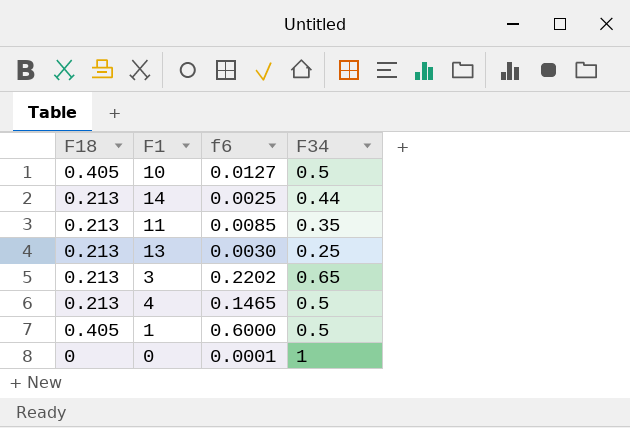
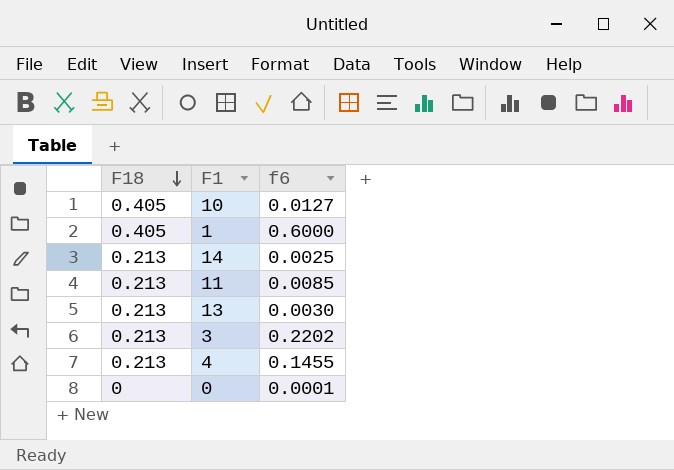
row order: none -> F18 descending
column F34 | position: 4 -> none
4 | f6: 0.1465 -> 0.1455

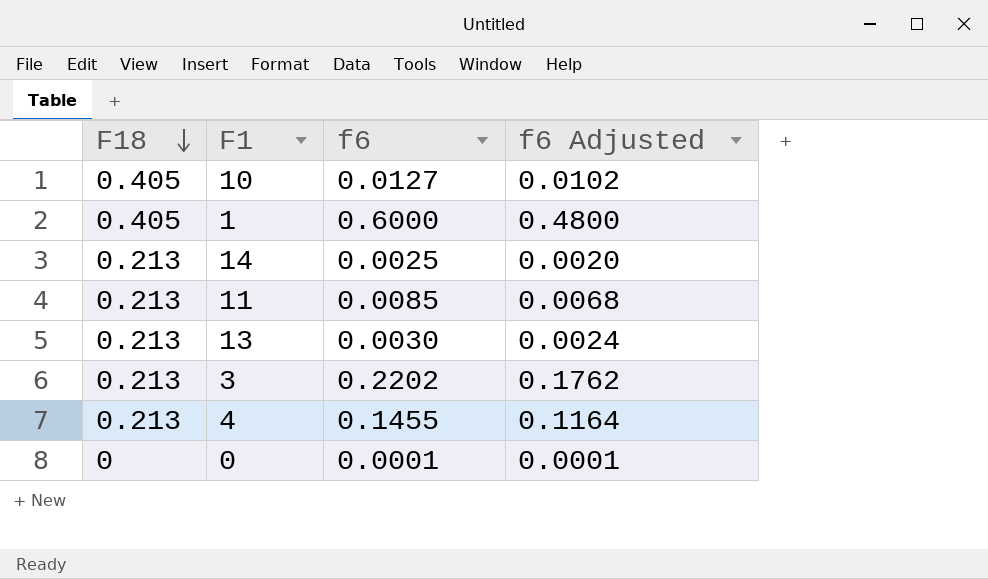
column f6 Adjusted | formula: none -> [f6] * 0.8

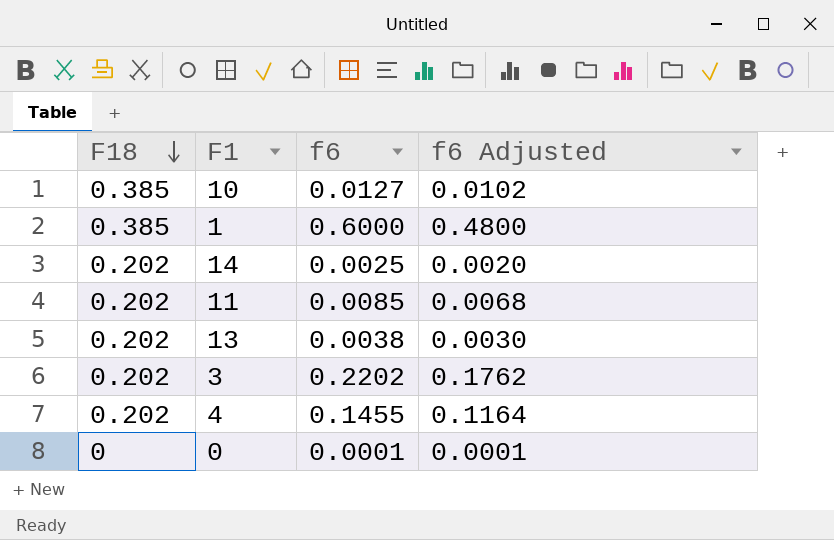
10 | F18: 0.405 -> 0.385
1 | F18: 0.405 -> 0.385
14 | F18: 0.213 -> 0.202
11 | F18: 0.213 -> 0.202
13 | F18: 0.213 -> 0.202
13 | f6: 0.0030 -> 0.0038
13 | f6 Adjusted: 0.0024 -> 0.0030
3 | F18: 0.213 -> 0.202
4 | F18: 0.213 -> 0.202

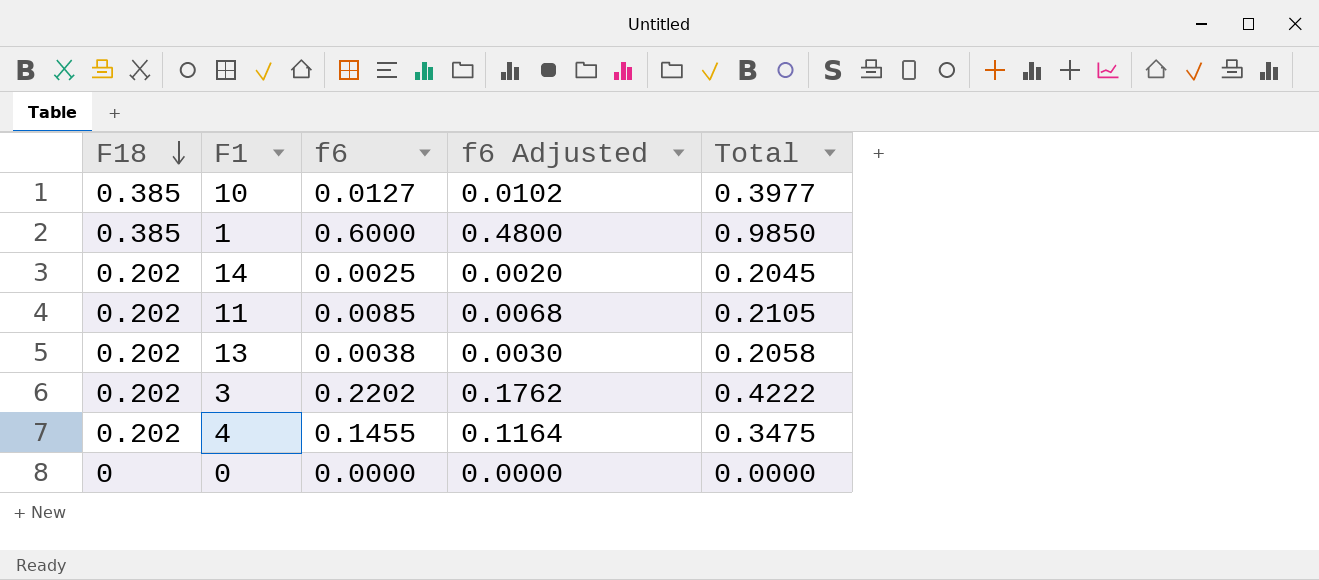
column Total | formula: none -> [F18] + [f6]
0 | f6: 0.0001 -> 0.0000
0 | f6 Adjusted: 0.0001 -> 0.0000

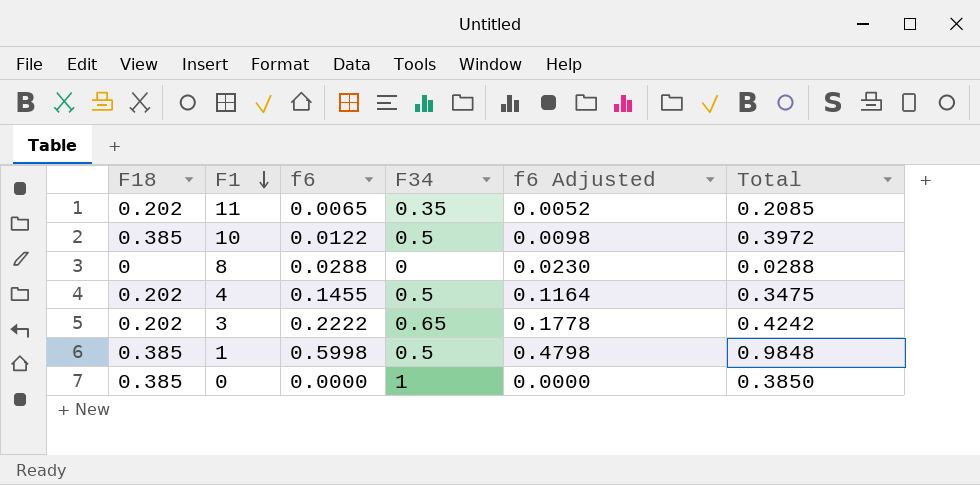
row order: F18 descending -> F1 descending
column F34 | position: none -> 4
row 14: 0.202 | 0.0025 | 0.0020 | 0.2045 -> none
row 13: 0.202 | 0.0038 | 0.0030 | 0.2058 -> none
11 | f6: 0.0085 -> 0.0065
11 | f6 Adjusted: 0.0068 -> 0.0052
11 | Total: 0.2105 -> 0.2085
10 | f6: 0.0127 -> 0.0122
10 | f6 Adjusted: 0.0102 -> 0.0098
10 | Total: 0.3977 -> 0.3972
row 8: none -> 0 | 0.0288 | 0 | 0.0230 | 0.0288
3 | f6: 0.2202 -> 0.2222
3 | f6 Adjusted: 0.1762 -> 0.1778
3 | Total: 0.4222 -> 0.4242
1 | f6: 0.6000 -> 0.5998
1 | f6 Adjusted: 0.4800 -> 0.4798
1 | Total: 0.9850 -> 0.9848
0 | F18: 0 -> 0.385
0 | Total: 0.0000 -> 0.3850

